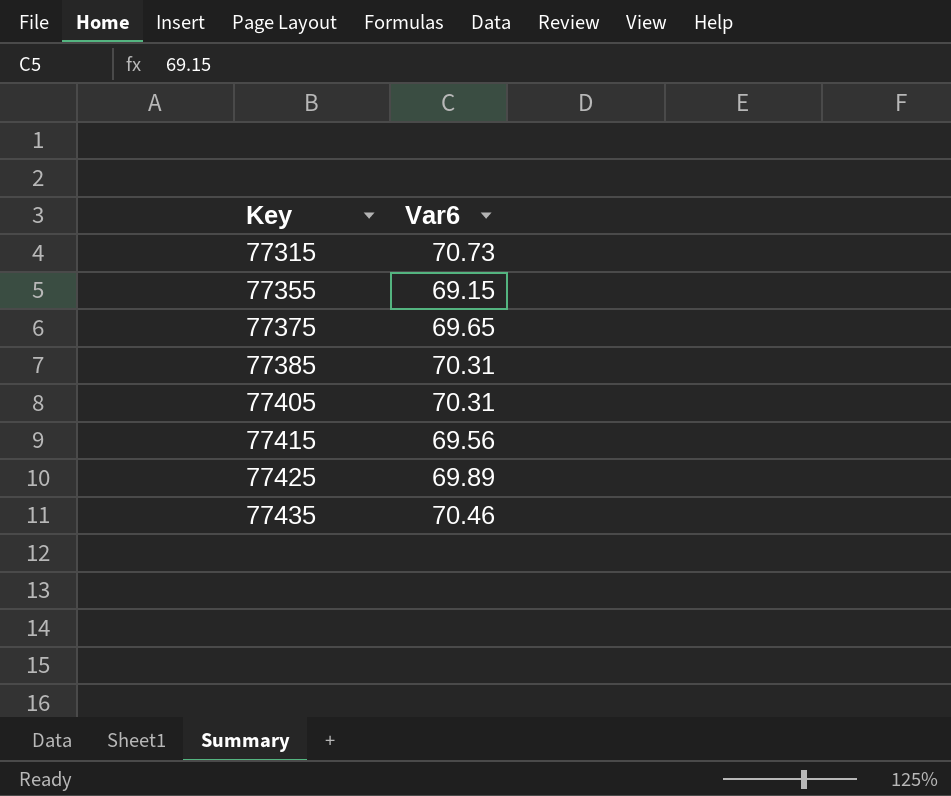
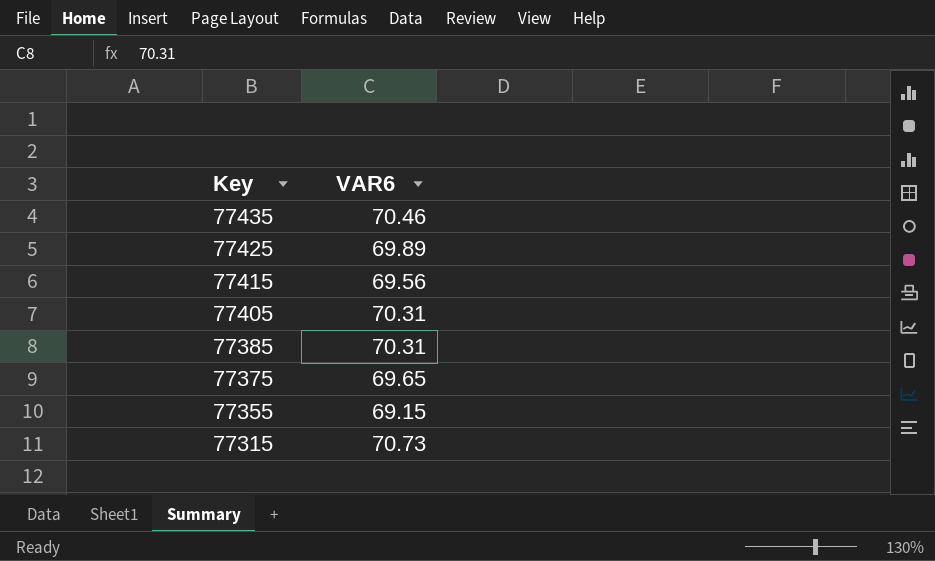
row order: Key ascending -> Key descending
column name: Var6 -> VAR6

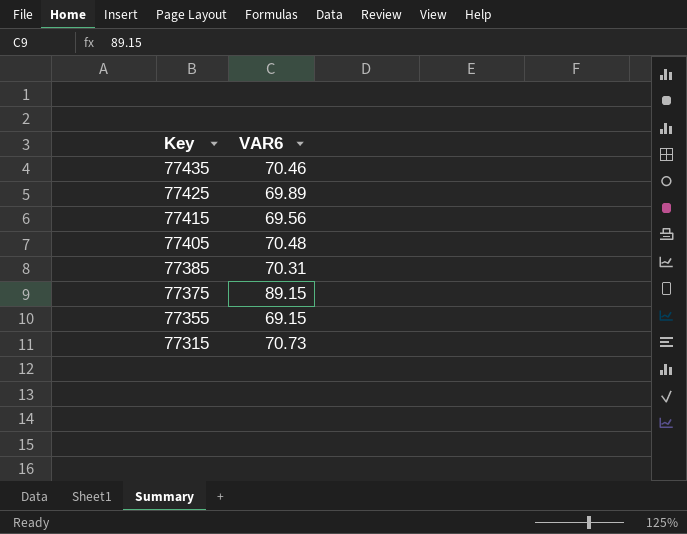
77405 | VAR6: 70.31 -> 70.48
77375 | VAR6: 69.65 -> 89.15

